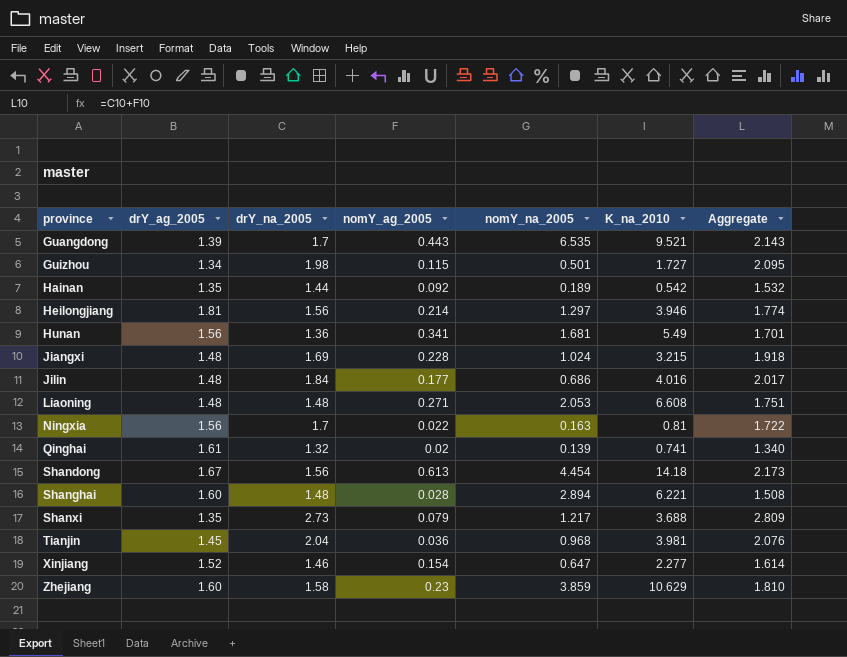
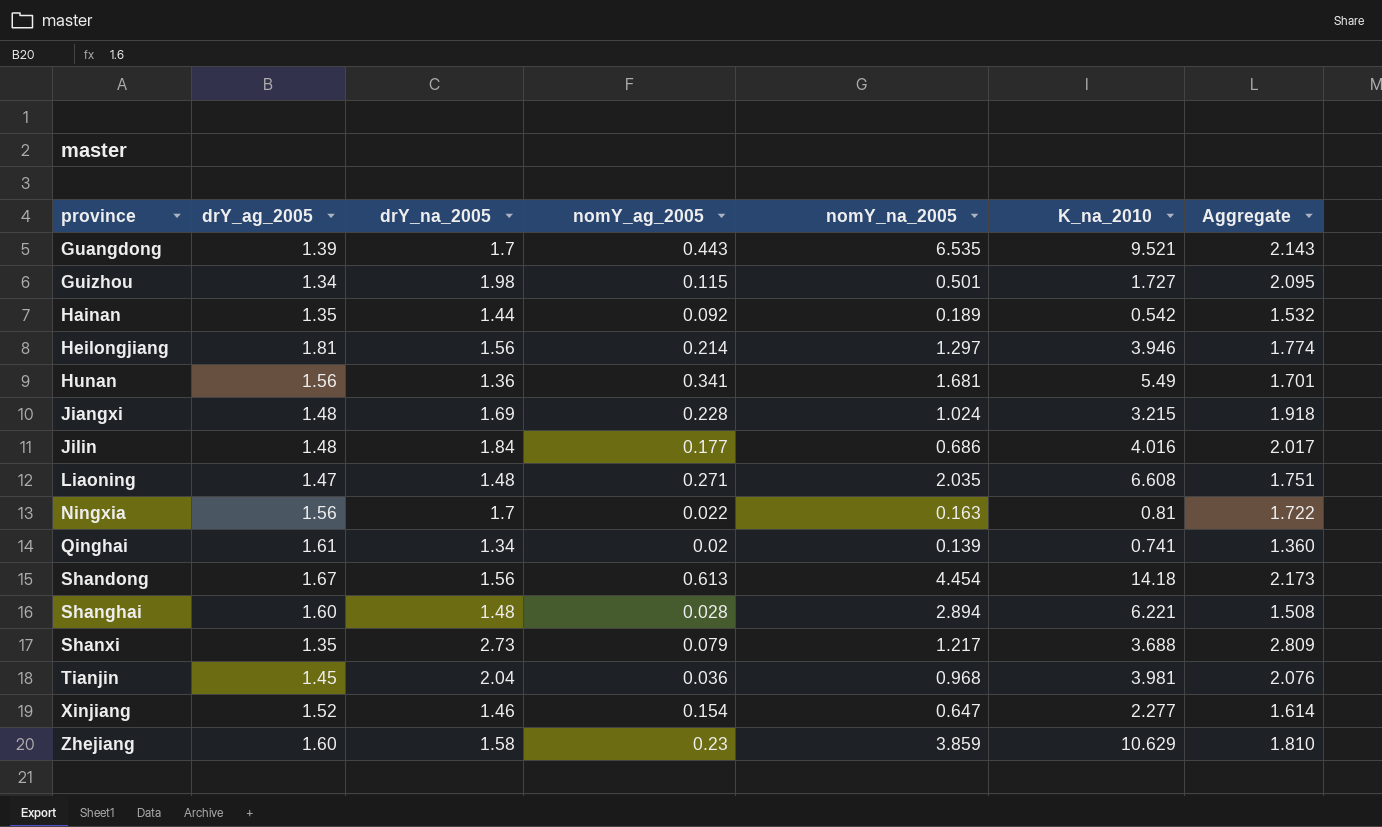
Liaoning | drY_ag_2005: 1.48 -> 1.47
Liaoning | nomY_na_2005: 2.053 -> 2.035
Qinghai | drY_na_2005: 1.32 -> 1.34
Qinghai | Aggregate: 1.340 -> 1.360

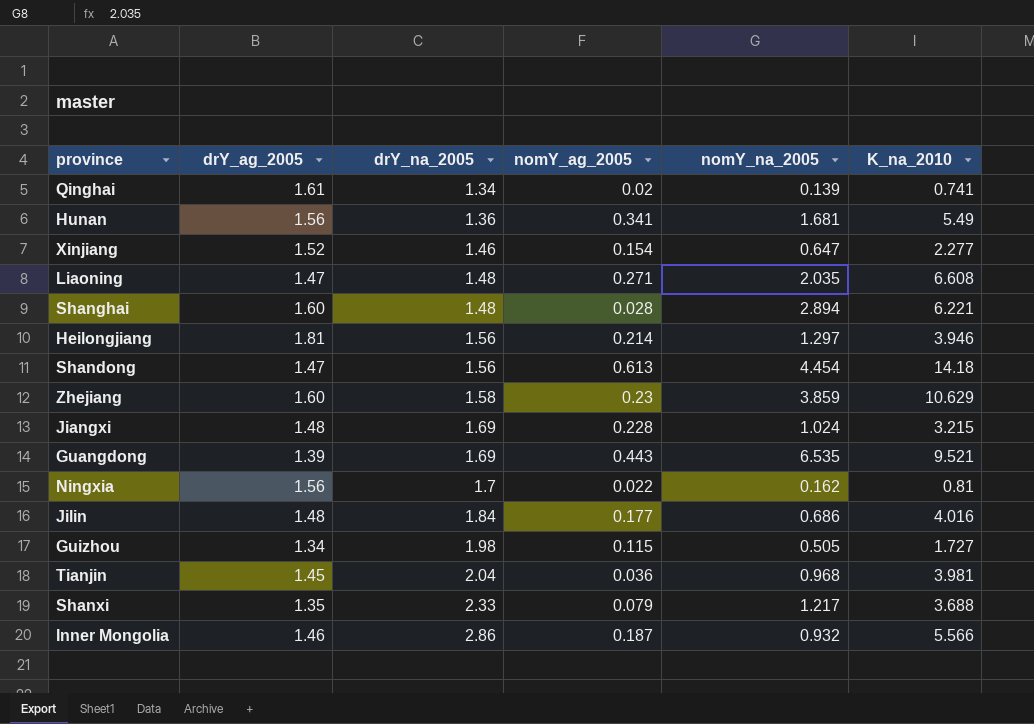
row order: province ascending -> drY_na_2005 ascending
column Aggregate | formula: [drY_na_2005] + [nomY_ag_2005] -> none
row Hainan: 1.35 | 1.44 | 0.092 | 0.189 | 0.542 | 1.532 -> none
Shandong | drY_ag_2005: 1.67 -> 1.47
Guangdong | drY_na_2005: 1.7 -> 1.69
Ningxia | nomY_na_2005: 0.163 -> 0.162
Guizhou | nomY_na_2005: 0.501 -> 0.505
Shanxi | drY_na_2005: 2.73 -> 2.33
row Inner Mongolia: none -> 1.46 | 2.86 | 0.187 | 0.932 | 5.566

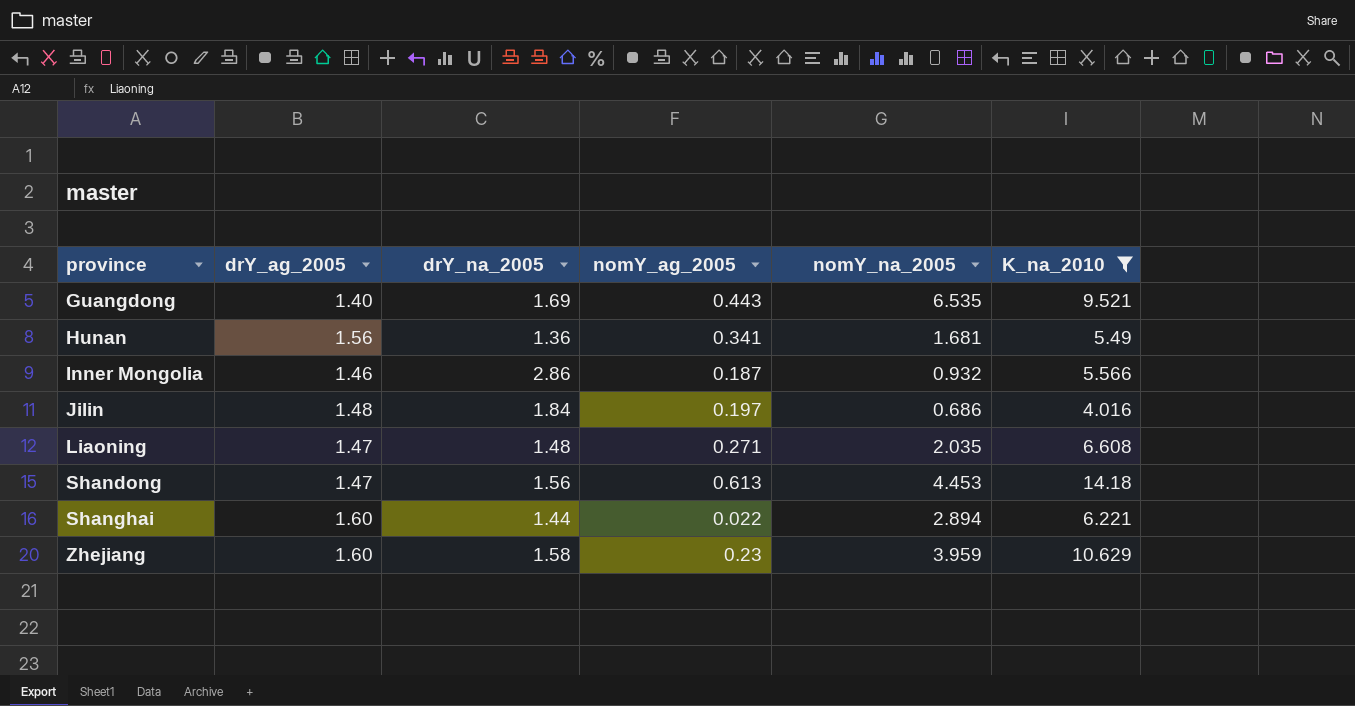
filter: none -> K_na_2010 >= 4.016
row order: drY_na_2005 ascending -> province ascending
Guangdong | drY_ag_2005: 1.39 -> 1.40
Jilin | nomY_ag_2005: 0.177 -> 0.197
Shandong | nomY_na_2005: 4.454 -> 4.453
Shanghai | drY_na_2005: 1.48 -> 1.44
Shanghai | nomY_ag_2005: 0.028 -> 0.022
Zhejiang | nomY_na_2005: 3.859 -> 3.959

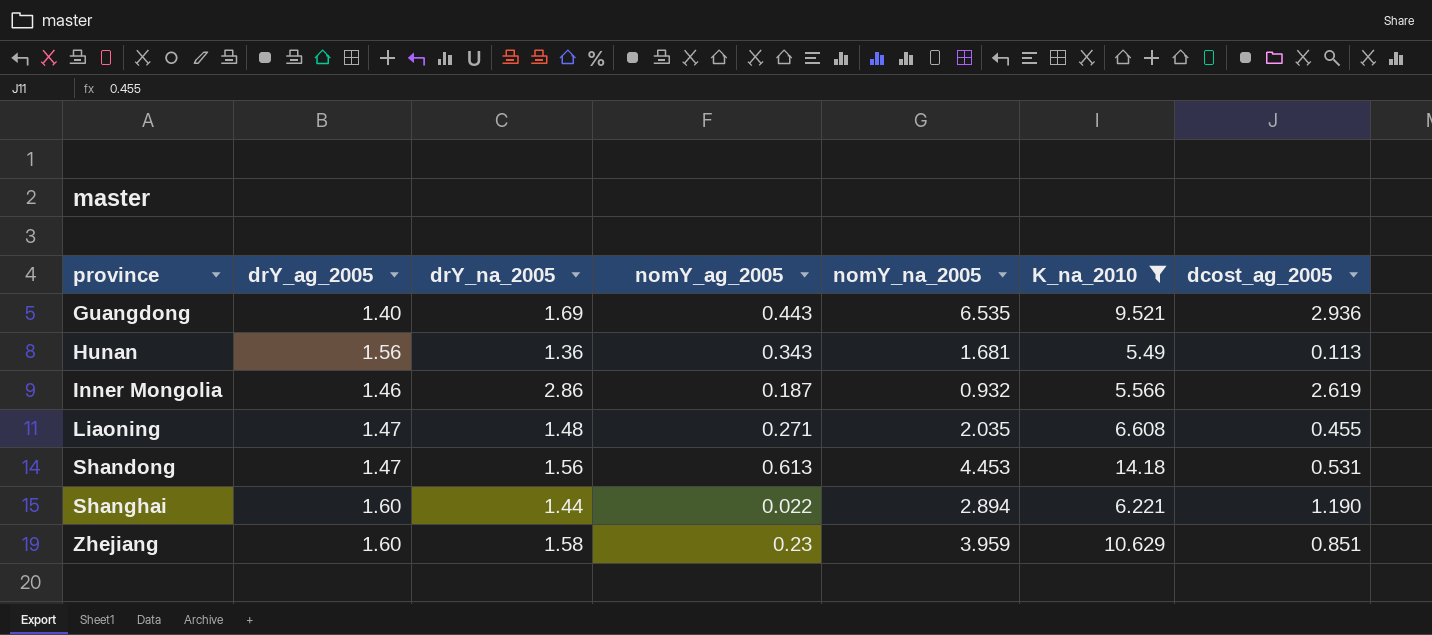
column dcost_ag_2005 | position: none -> 7
row Jilin: 1.48 | 1.84 | 0.197 | 0.686 | 4.016 -> none
Hunan | nomY_ag_2005: 0.341 -> 0.343

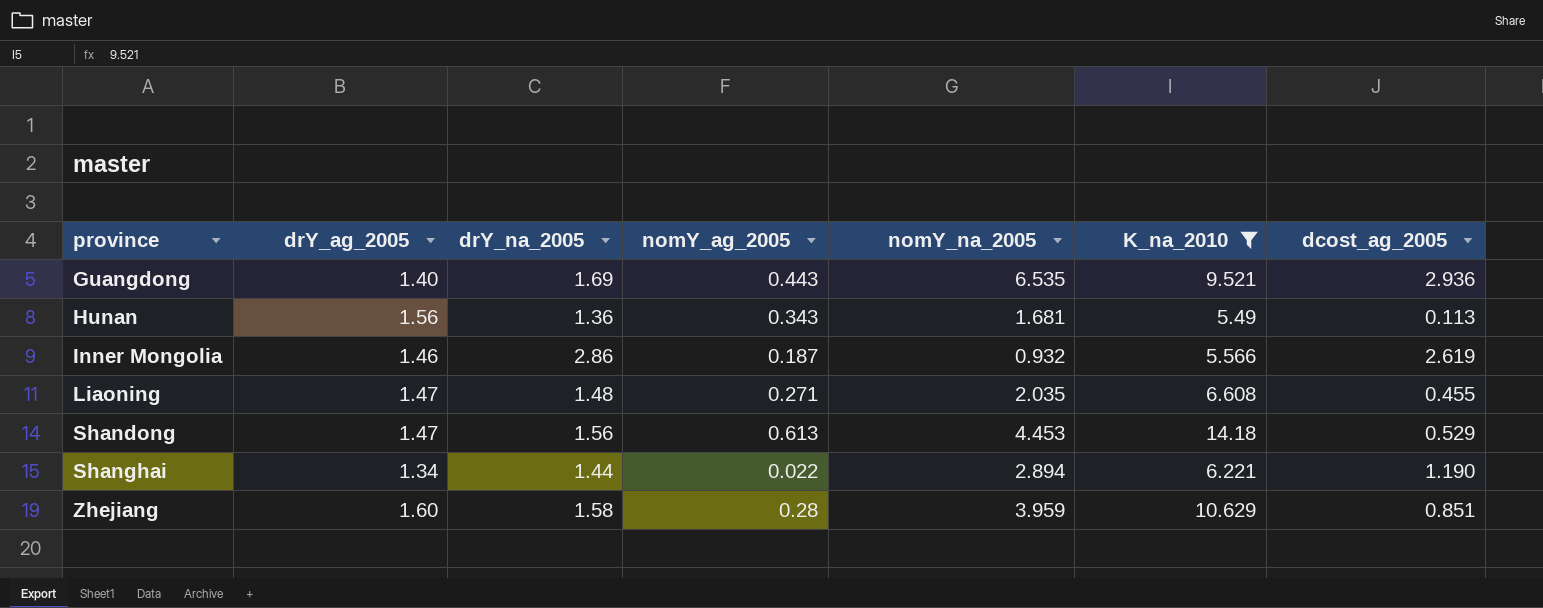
Shandong | dcost_ag_2005: 0.531 -> 0.529
Shanghai | drY_ag_2005: 1.60 -> 1.34
Zhejiang | nomY_ag_2005: 0.23 -> 0.28

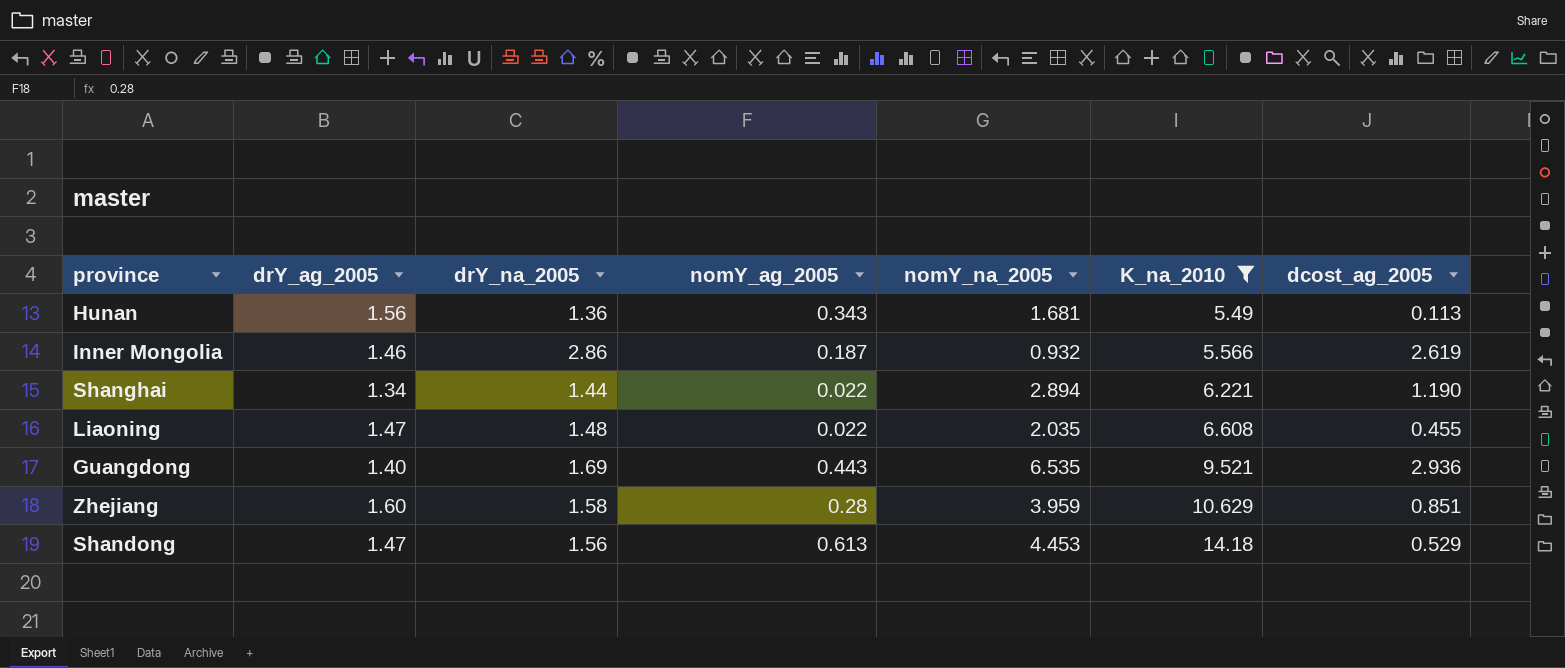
row order: province ascending -> K_na_2010 ascending
Liaoning | nomY_ag_2005: 0.271 -> 0.022

